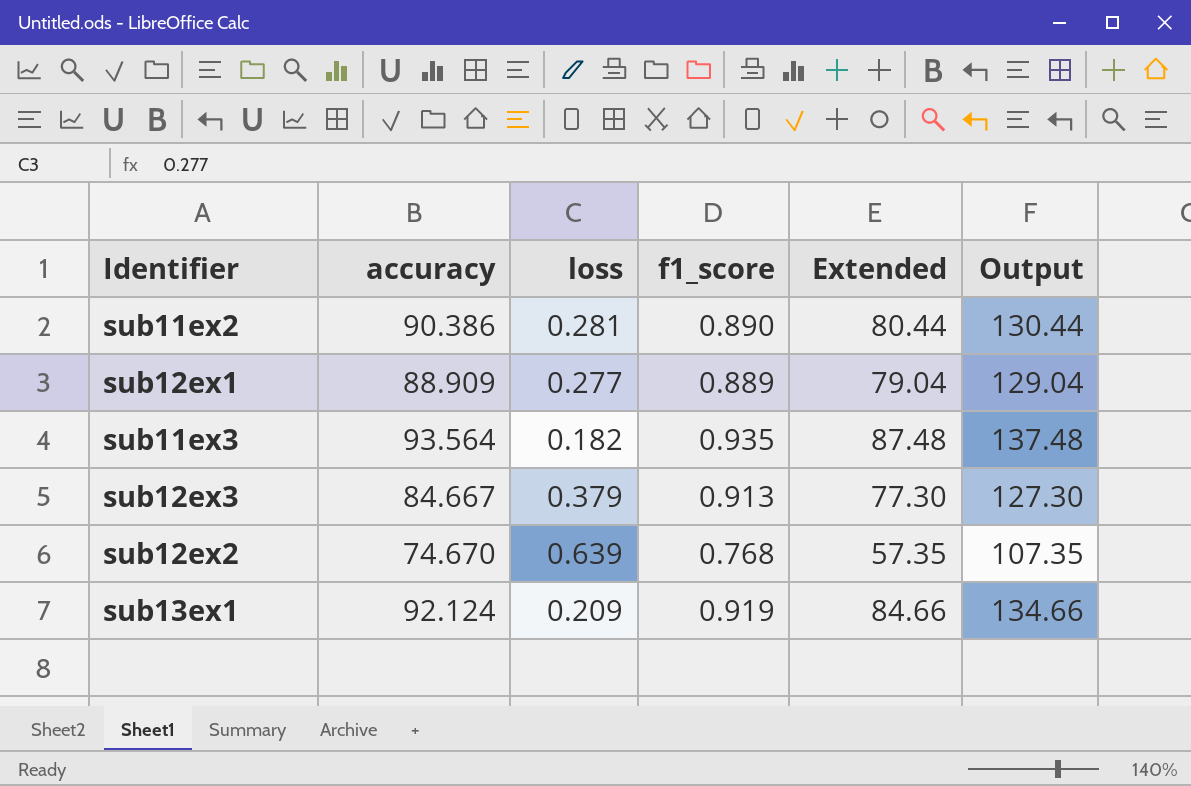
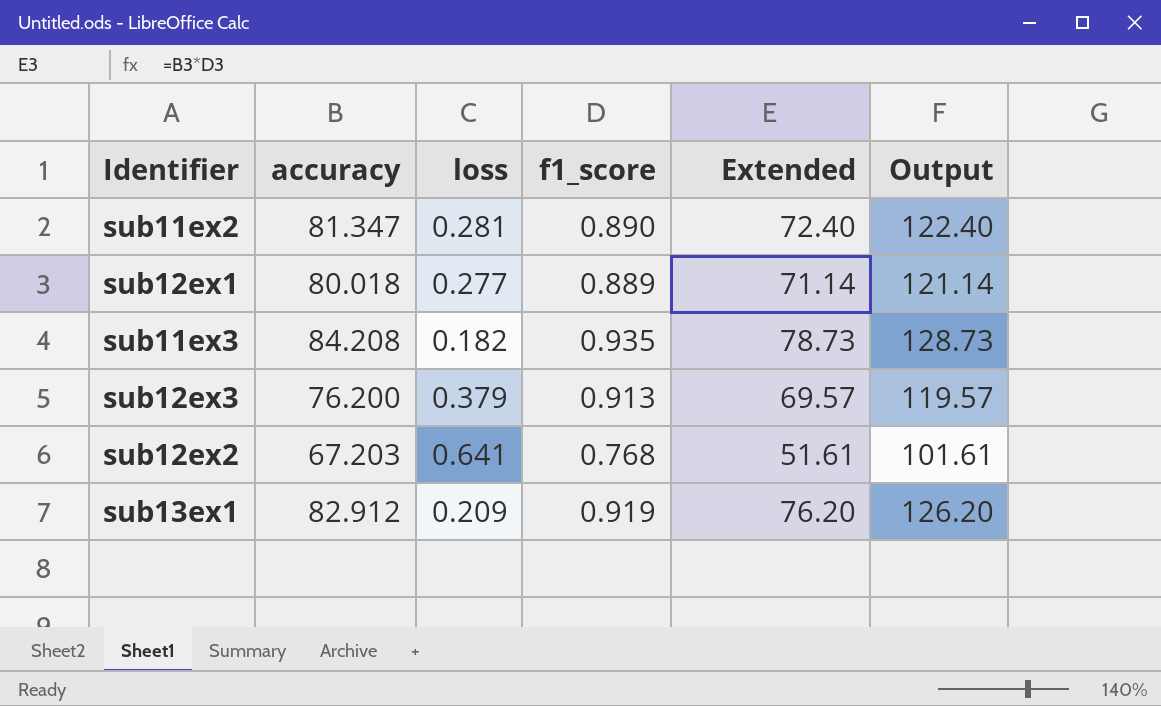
sub11ex2 | accuracy: 90.386 -> 81.347
sub11ex2 | Extended: 80.44 -> 72.40
sub11ex2 | Output: 130.44 -> 122.40
sub12ex1 | accuracy: 88.909 -> 80.018
sub12ex1 | Extended: 79.04 -> 71.14
sub12ex1 | Output: 129.04 -> 121.14
sub11ex3 | accuracy: 93.564 -> 84.208
sub11ex3 | Extended: 87.48 -> 78.73
sub11ex3 | Output: 137.48 -> 128.73
sub12ex3 | accuracy: 84.667 -> 76.200
sub12ex3 | Extended: 77.30 -> 69.57
sub12ex3 | Output: 127.30 -> 119.57
sub12ex2 | accuracy: 74.670 -> 67.203
sub12ex2 | loss: 0.639 -> 0.641
sub12ex2 | Extended: 57.35 -> 51.61
sub12ex2 | Output: 107.35 -> 101.61
sub13ex1 | accuracy: 92.124 -> 82.912
sub13ex1 | Extended: 84.66 -> 76.20
sub13ex1 | Output: 134.66 -> 126.20

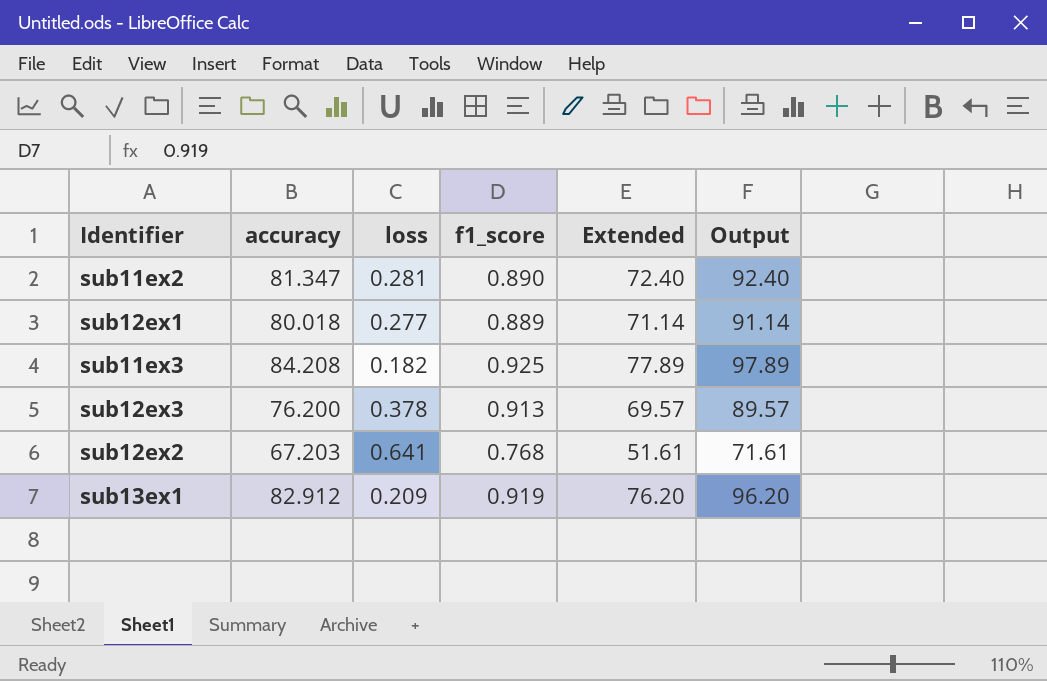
column Output | formula: [Extended] + 50 -> [Extended] + 20
sub11ex3 | f1_score: 0.935 -> 0.925
sub11ex3 | Extended: 78.73 -> 77.89
sub12ex3 | loss: 0.379 -> 0.378

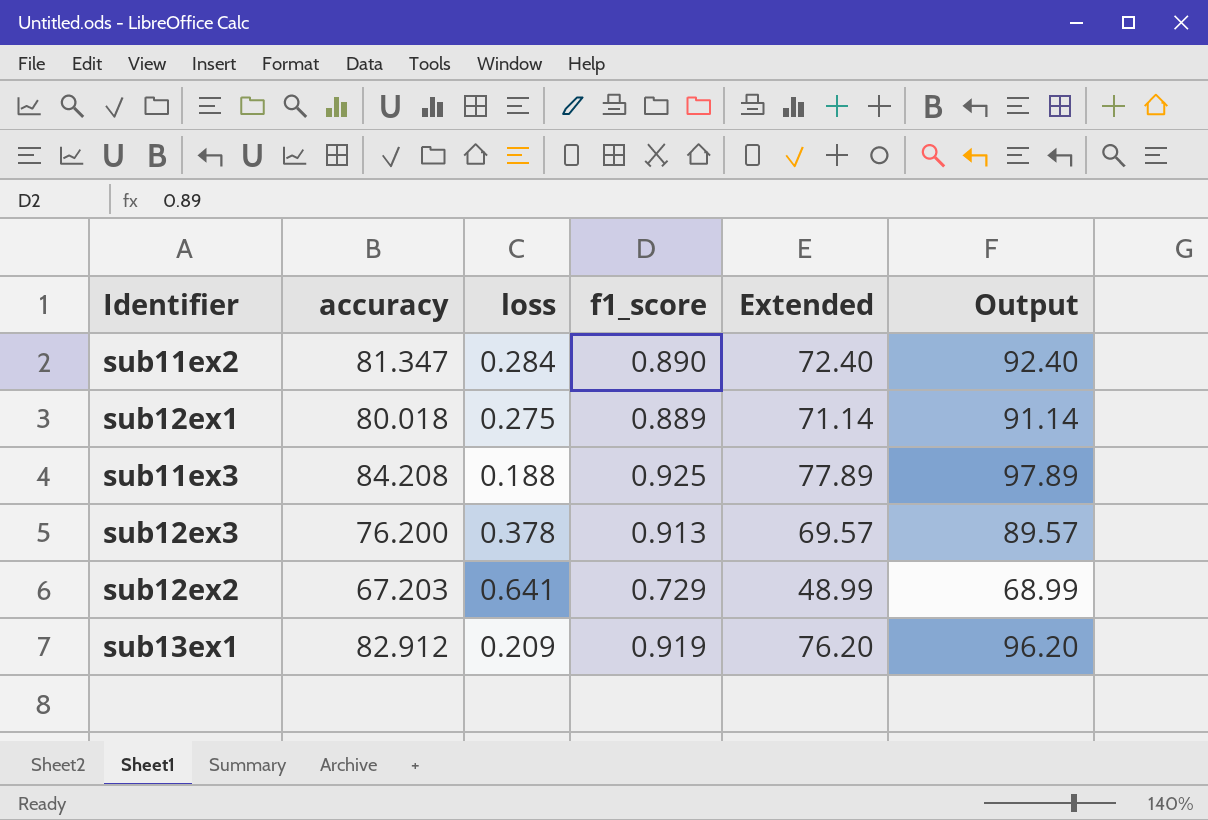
sub11ex2 | loss: 0.281 -> 0.284
sub12ex1 | loss: 0.277 -> 0.275
sub11ex3 | loss: 0.182 -> 0.188
sub12ex2 | f1_score: 0.768 -> 0.729
sub12ex2 | Extended: 51.61 -> 48.99
sub12ex2 | Output: 71.61 -> 68.99

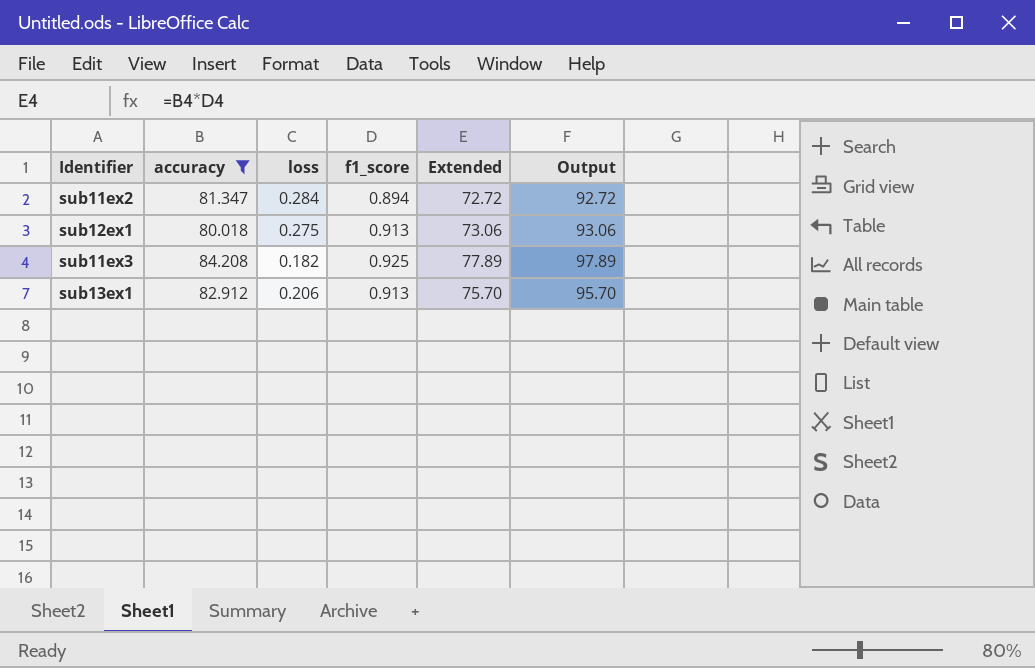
filter: none -> accuracy >= 80.018
sub11ex2 | f1_score: 0.890 -> 0.894
sub11ex2 | Extended: 72.40 -> 72.72
sub11ex2 | Output: 92.40 -> 92.72
sub12ex1 | f1_score: 0.889 -> 0.913
sub12ex1 | Extended: 71.14 -> 73.06
sub12ex1 | Output: 91.14 -> 93.06
sub11ex3 | loss: 0.188 -> 0.182
sub13ex1 | loss: 0.209 -> 0.206
sub13ex1 | f1_score: 0.919 -> 0.913
sub13ex1 | Extended: 76.20 -> 75.70
sub13ex1 | Output: 96.20 -> 95.70

